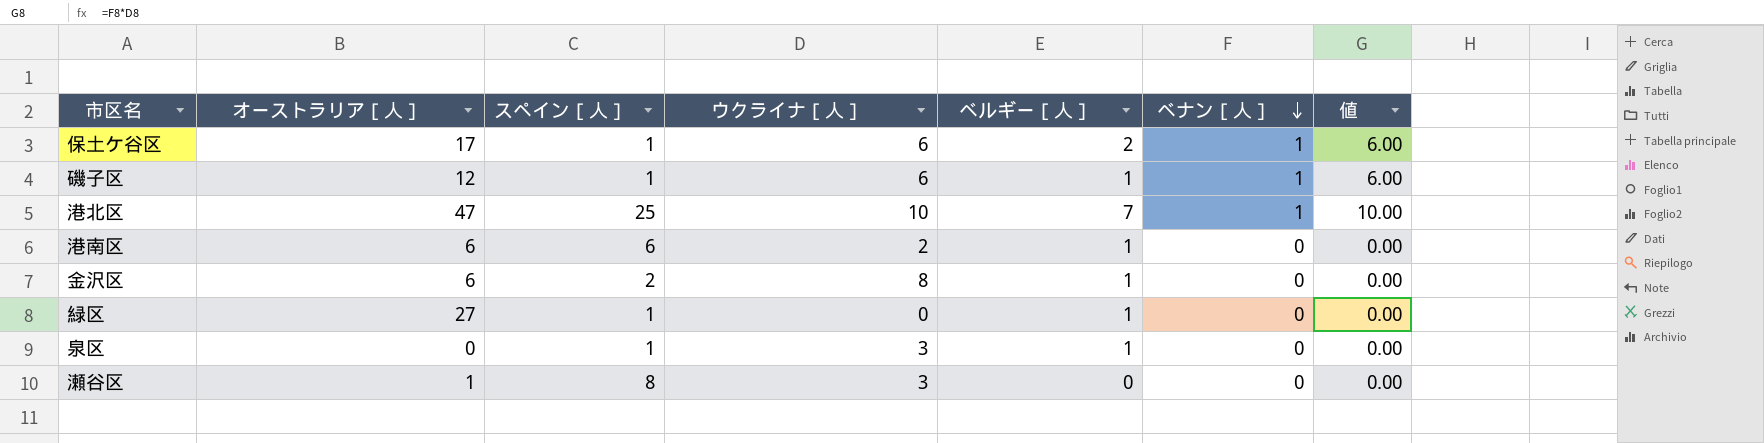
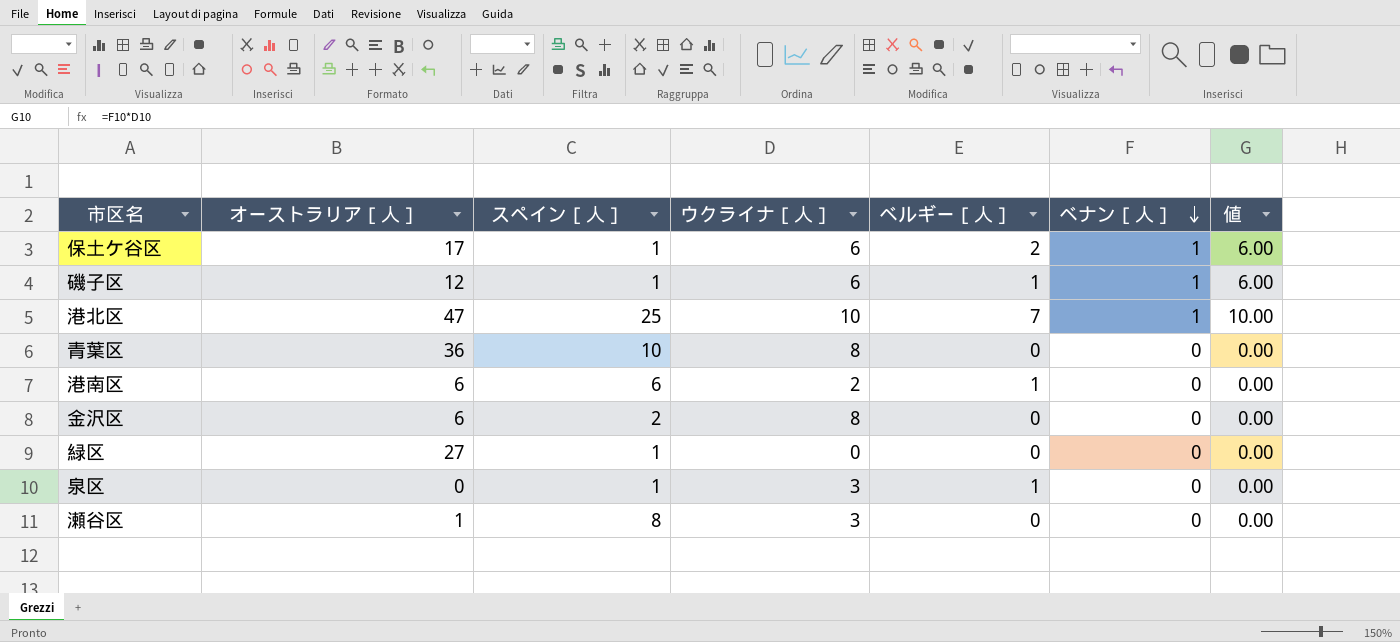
row 青葉区: none -> 36 | 10 | 8 | 0 | 0 | 0.00
金沢区 | ベルギー［人］: 1 -> 0
緑区 | ベルギー［人］: 1 -> 0

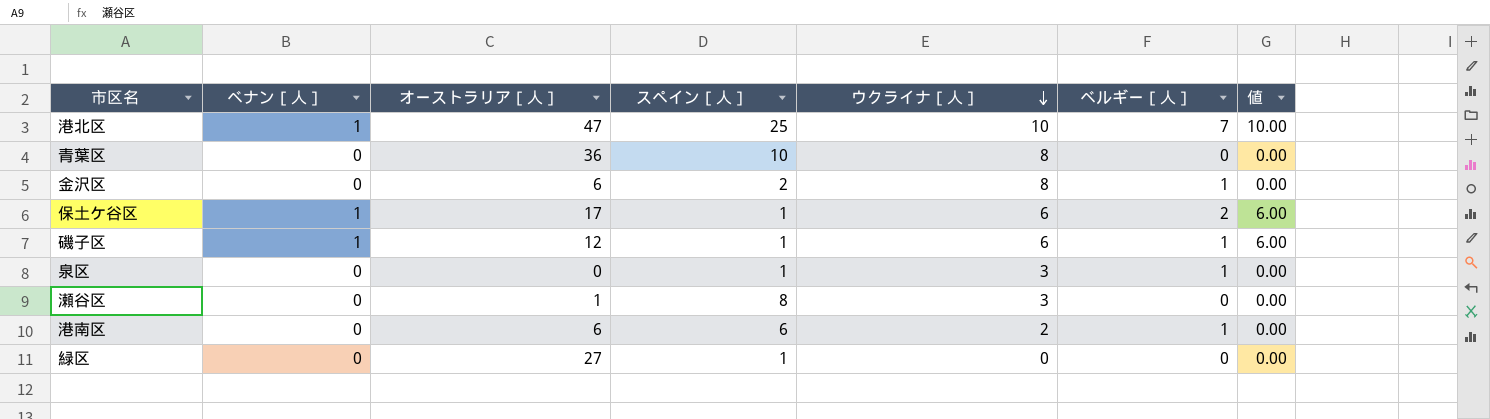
row order: ベナン［人］ descending -> ウクライナ［人］ descending
column ベナン［人］ | position: 6 -> 2
金沢区 | ベルギー［人］: 0 -> 1

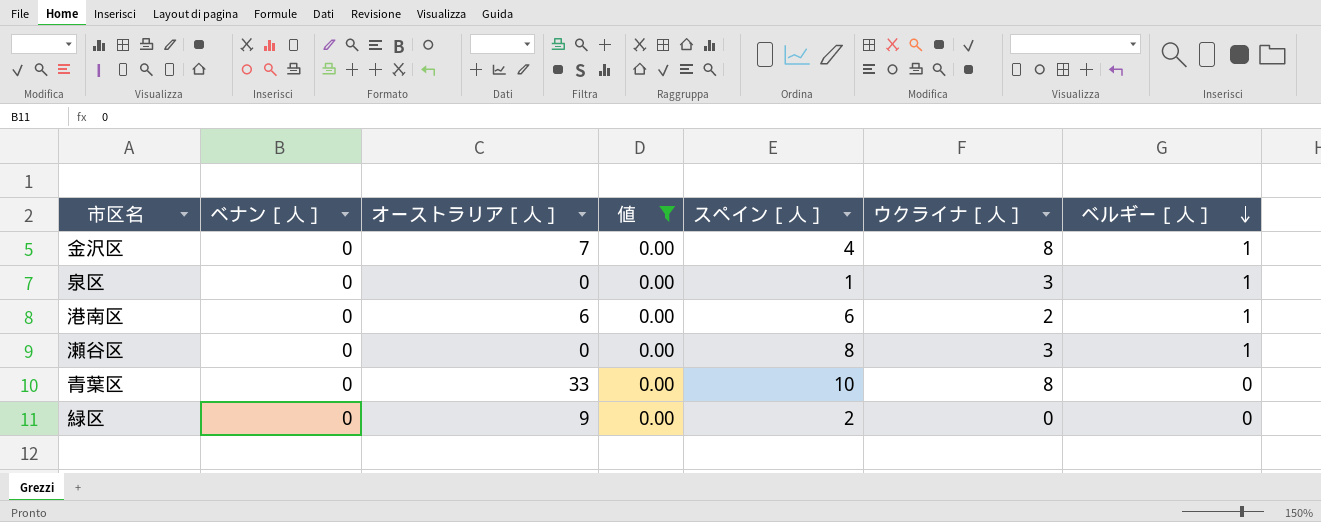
filter: none -> 値 = 0.00
row order: ウクライナ［人］ descending -> ベルギー［人］ descending
column 値 | position: 7 -> 4
金沢区 | オーストラリア［人］: 6 -> 7
金沢区 | スペイン［人］: 2 -> 4
瀬谷区 | オーストラリア［人］: 1 -> 0
瀬谷区 | ベルギー［人］: 0 -> 1
青葉区 | オーストラリア［人］: 36 -> 33
緑区 | オーストラリア［人］: 27 -> 9
緑区 | スペイン［人］: 1 -> 2

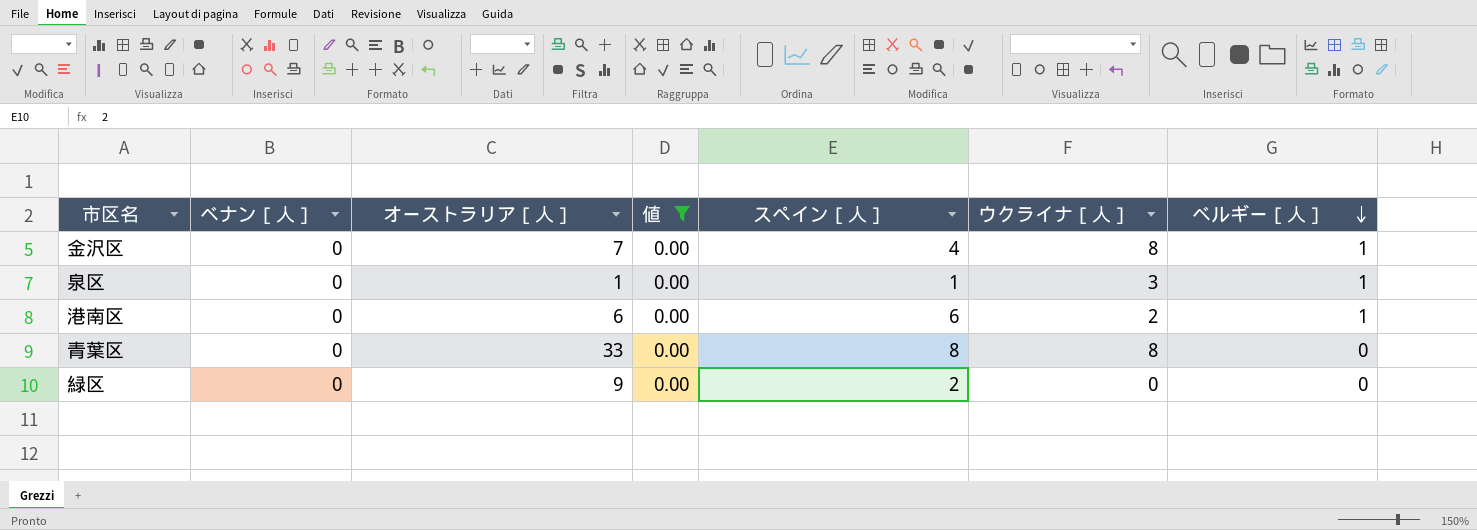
row 瀬谷区: 0 | 0 | 0.00 | 8 | 3 | 1 -> none
泉区 | オーストラリア［人］: 0 -> 1
青葉区 | スペイン［人］: 10 -> 8

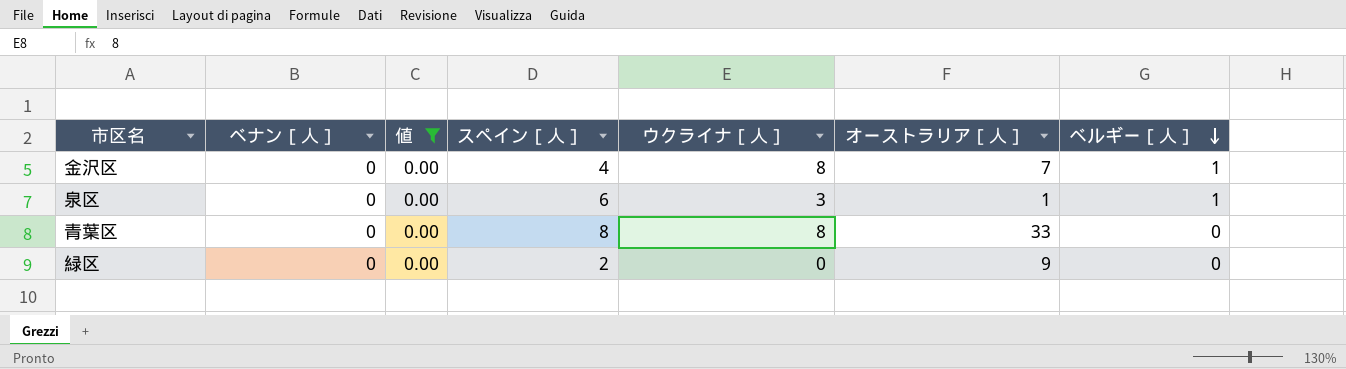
column オーストラリア［人］ | position: 3 -> 6
row 港南区: 0 | 6 | 0.00 | 6 | 2 | 1 -> none
泉区 | スペイン［人］: 1 -> 6

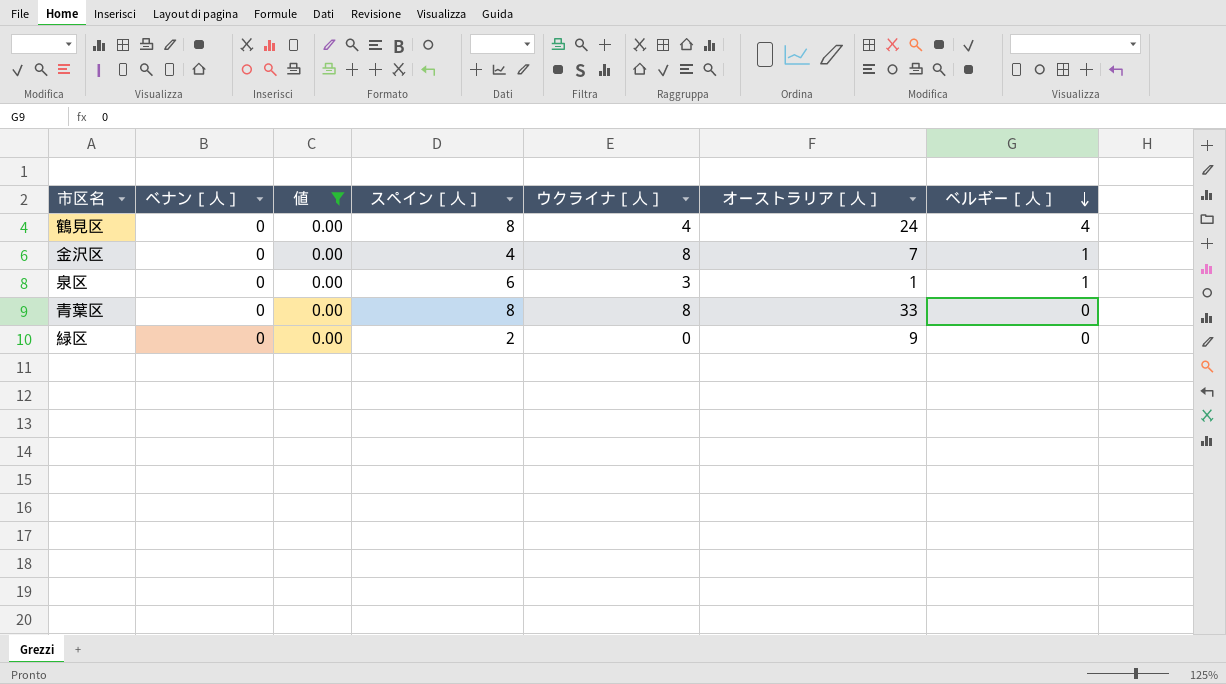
row 鶴見区: none -> 0 | 0.00 | 8 | 4 | 24 | 4

